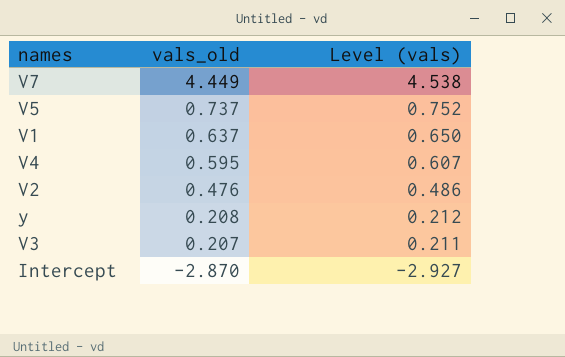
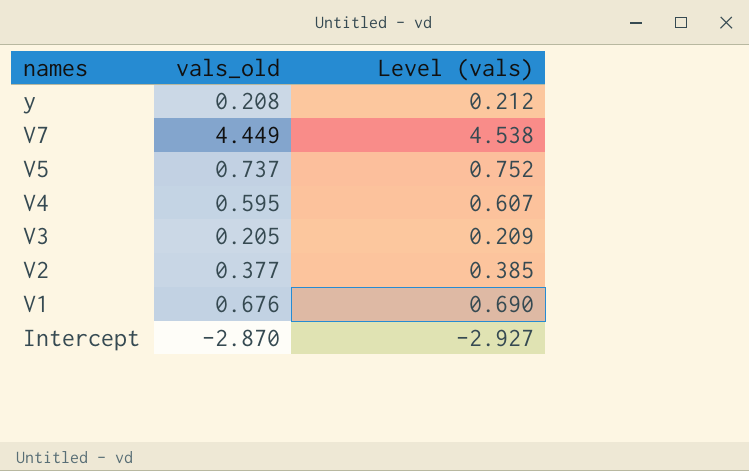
row order: vals_old descending -> names descending
V3 | vals_old: 0.207 -> 0.205
V3 | Level (vals): 0.211 -> 0.209
V2 | vals_old: 0.476 -> 0.377
V2 | Level (vals): 0.486 -> 0.385
V1 | vals_old: 0.637 -> 0.676
V1 | Level (vals): 0.650 -> 0.690

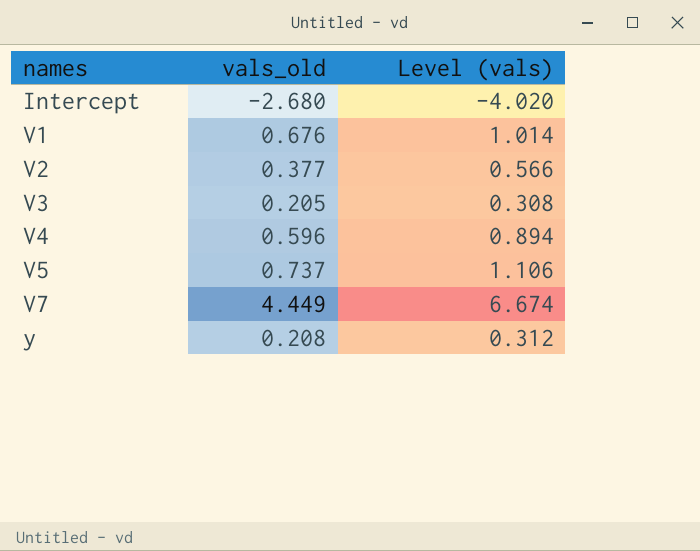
row order: names descending -> names ascending
column Level (vals) | formula: [vals_old] * 1.02 -> [vals_old] * 1.5
Intercept | vals_old: -2.870 -> -2.680
V4 | vals_old: 0.595 -> 0.596

